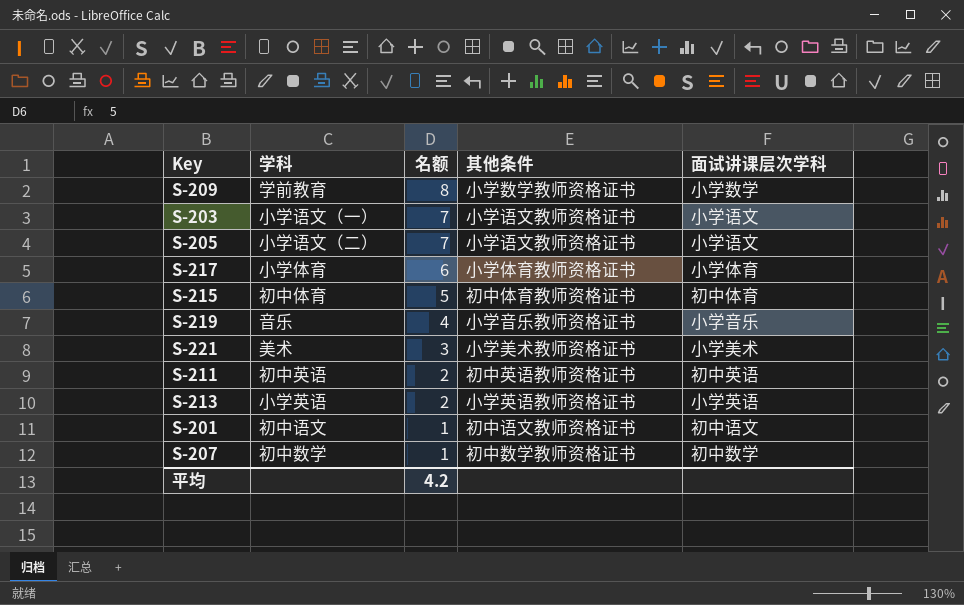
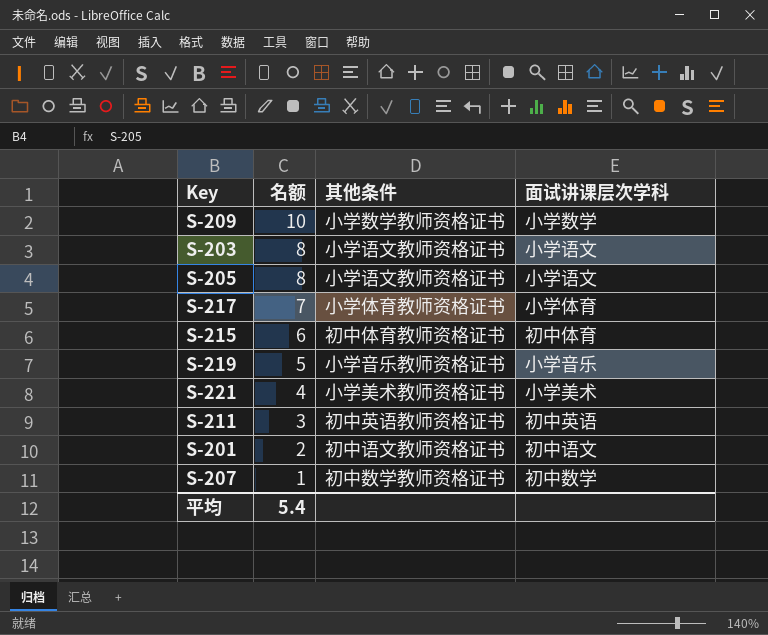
column 学科 | position: 2 -> none
row S-213: 小学英语 | 2 | 小学英语教师资格证书 | 小学英语 -> none
S-209 | 名额: 8 -> 10
S-203 | 名额: 7 -> 8
S-205 | 名额: 7 -> 8
S-217 | 名额: 6 -> 7
S-215 | 名额: 5 -> 6
S-219 | 名额: 4 -> 5
S-221 | 名额: 3 -> 4
S-211 | 名额: 2 -> 3
S-201 | 名额: 1 -> 2
平均 | 名额: 4.2 -> 5.4

